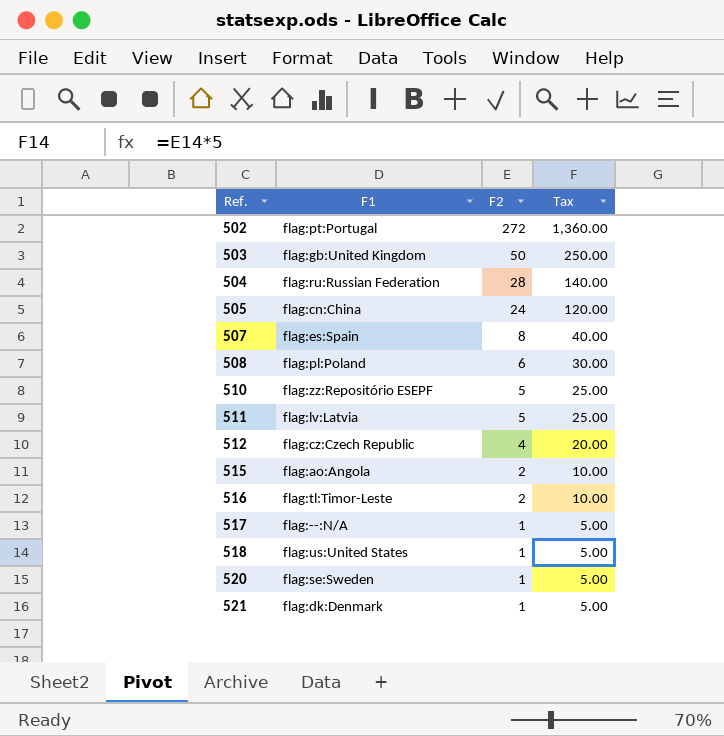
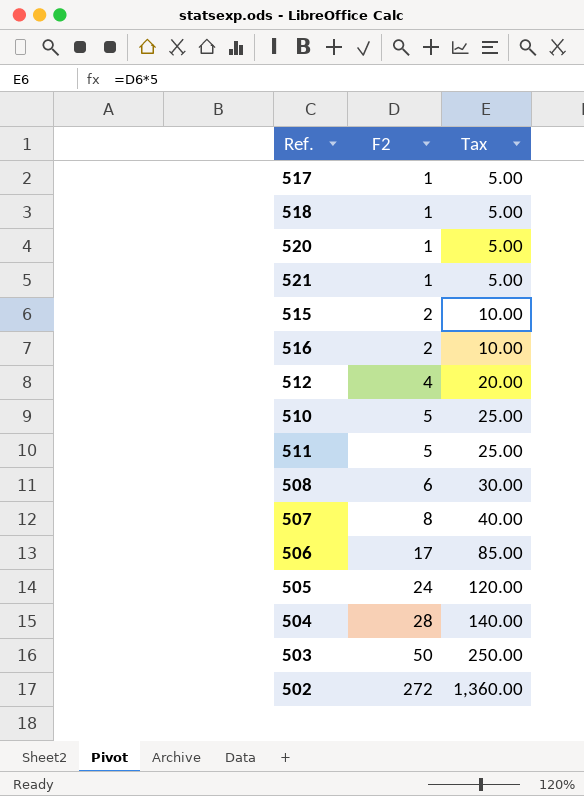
row order: Ref. ascending -> F2 ascending
column F1 | position: 2 -> none
row 506: none -> 17 | 85.00

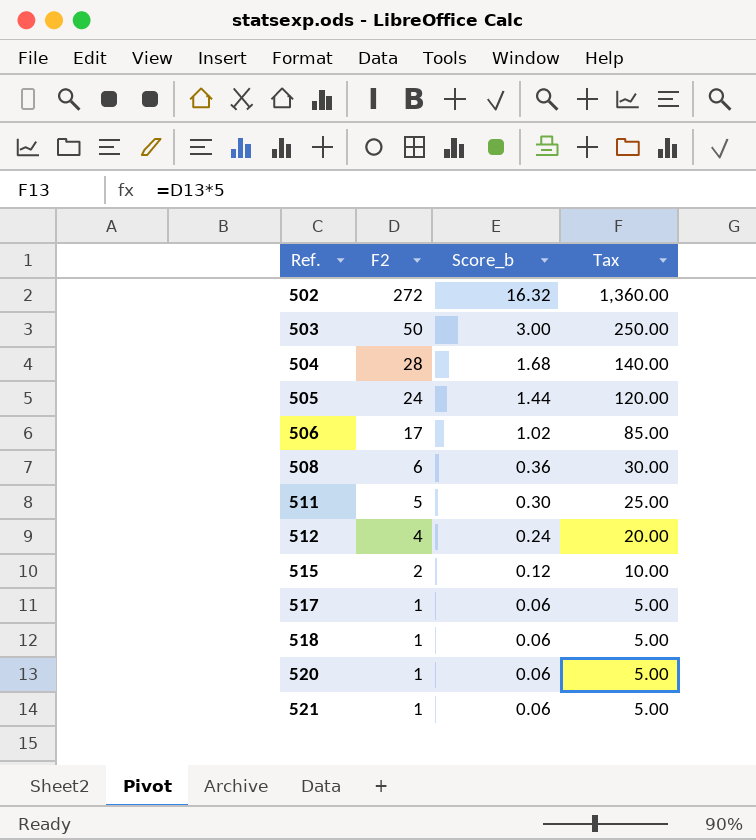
row order: F2 ascending -> Ref. ascending
column Score_b | formula: none -> [F2] * 0.06
row 516: 2 | 10.00 -> none
row 510: 5 | 25.00 -> none
row 507: 8 | 40.00 -> none

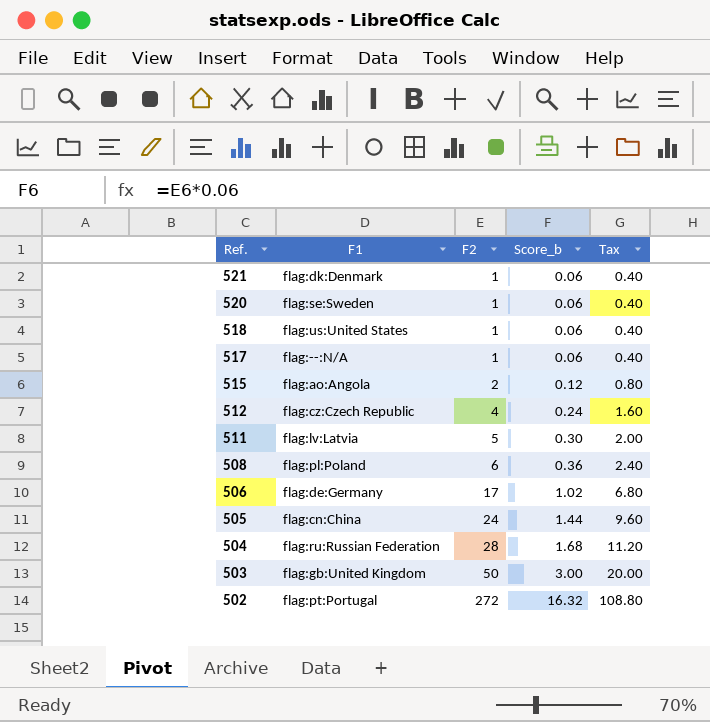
row order: Ref. ascending -> Ref. descending
column F1 | position: none -> 2
column Tax | formula: [F2] * 5 -> [F2] * 0.4

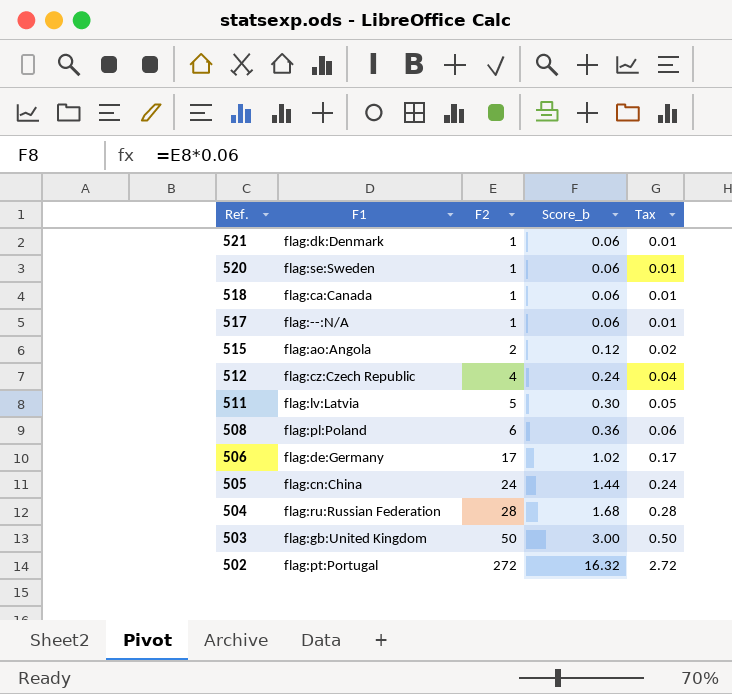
column Tax | formula: [F2] * 0.4 -> [F2] * 0.01
518 | F1: flag:us:United States -> flag:ca:Canada

